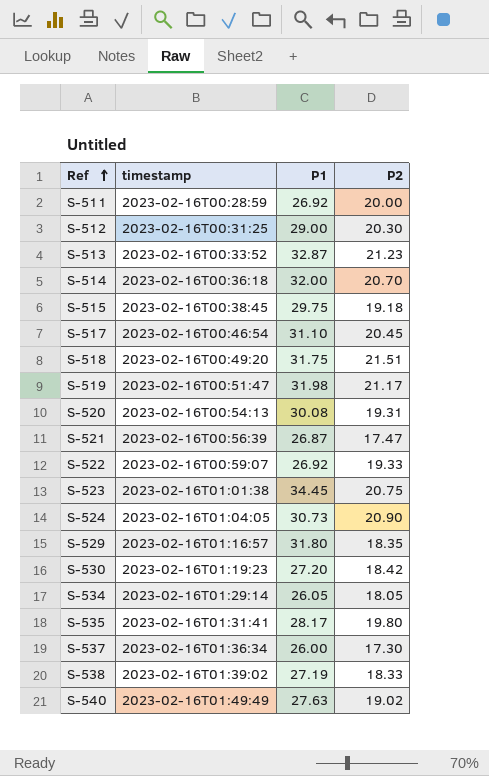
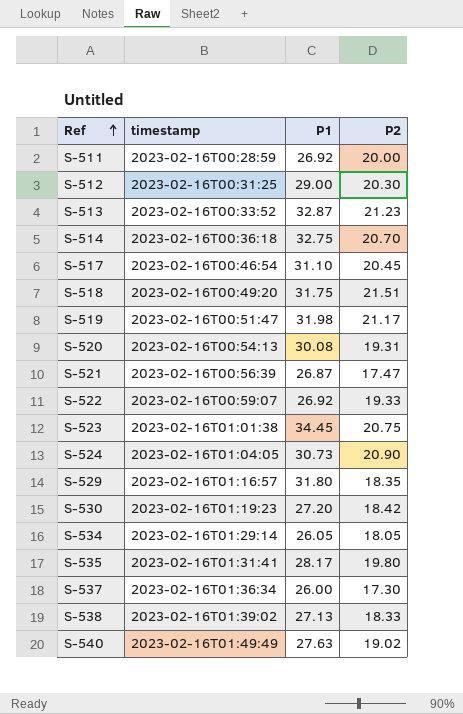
row S-515: 2023-02-16T00:38:45 | 29.75 | 19.18 -> none
S-514 | P1: 32.00 -> 32.75
S-538 | P1: 27.19 -> 27.13

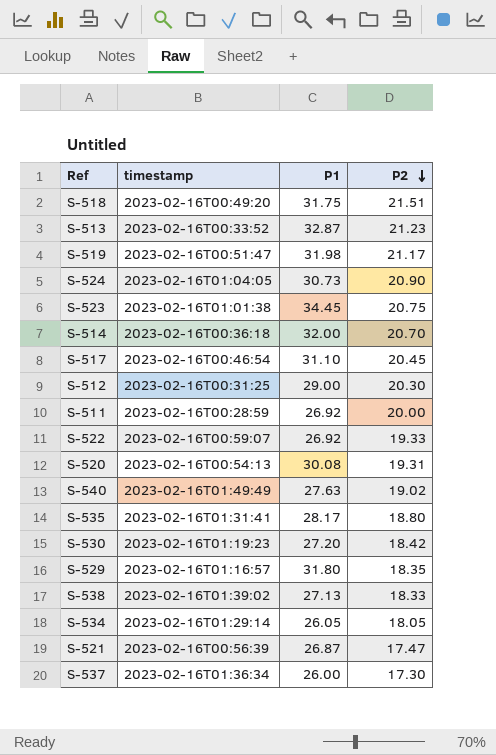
row order: Ref ascending -> P2 descending
S-514 | P1: 32.75 -> 32.00
S-535 | P2: 19.80 -> 18.80

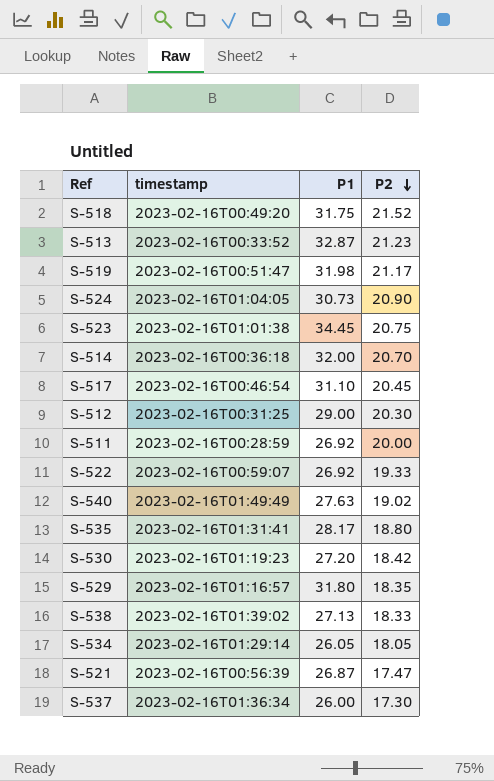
row S-520: 2023-02-16T00:54:13 | 30.08 | 19.31 -> none
S-518 | P2: 21.51 -> 21.52

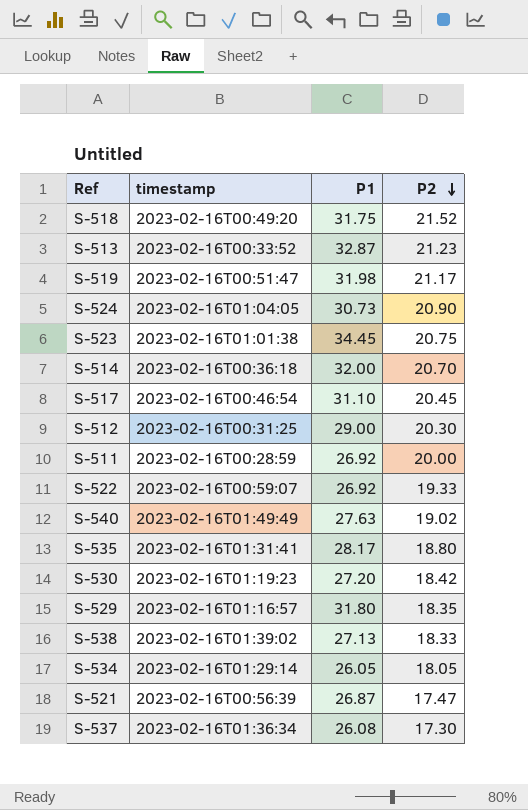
S-537 | P1: 26.00 -> 26.08

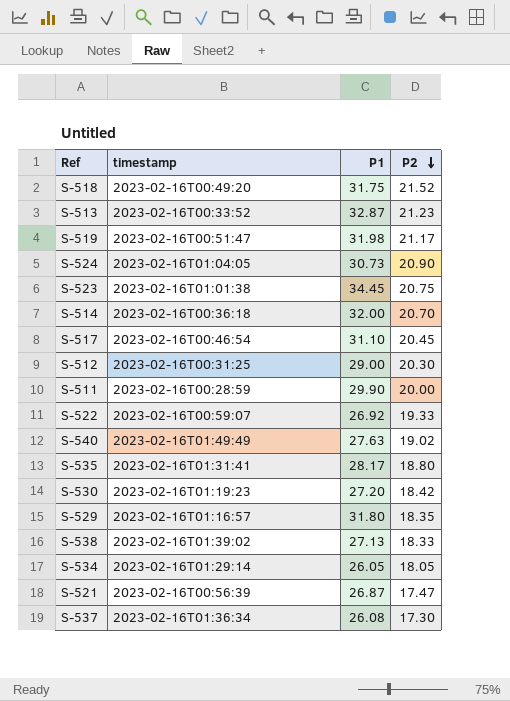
S-511 | P1: 26.92 -> 29.90

